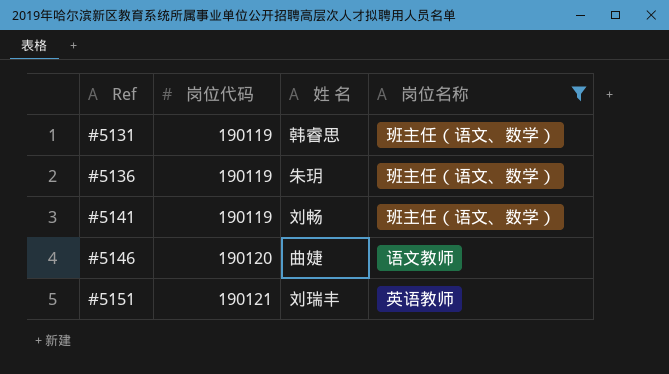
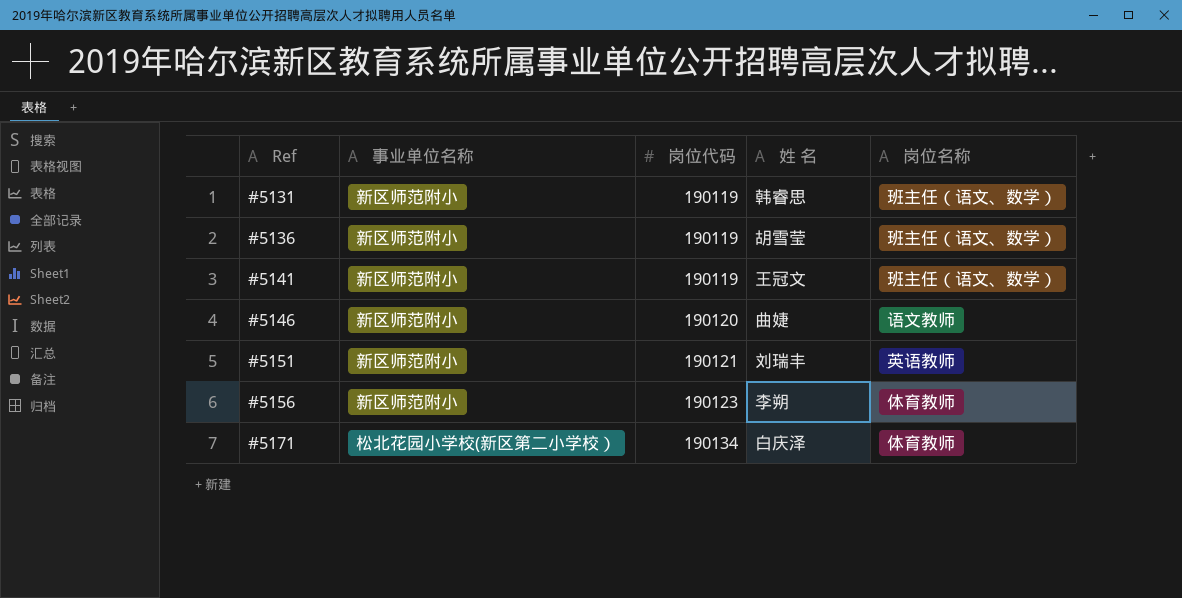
filter: 岗位名称 != 体育教师 -> none
column 事业单位名称 | position: none -> 2
#5136 | 姓 名: 朱玥 -> 胡雪莹
#5141 | 姓 名: 刘畅 -> 王冠文

